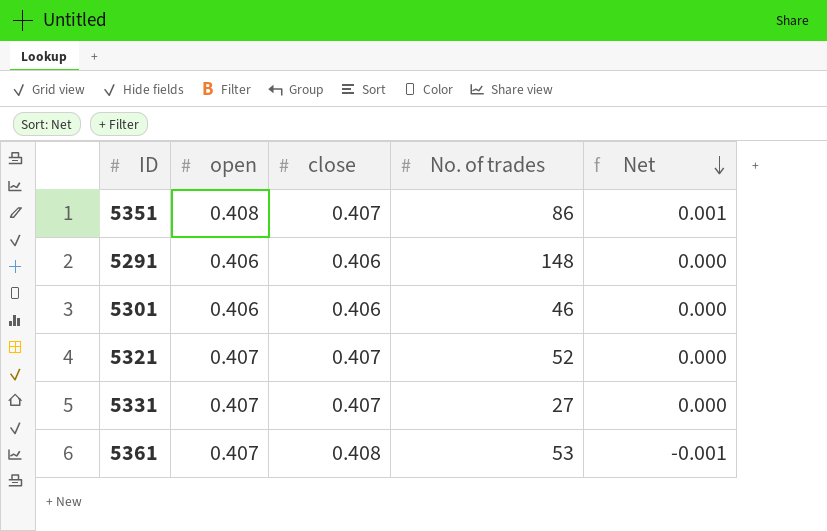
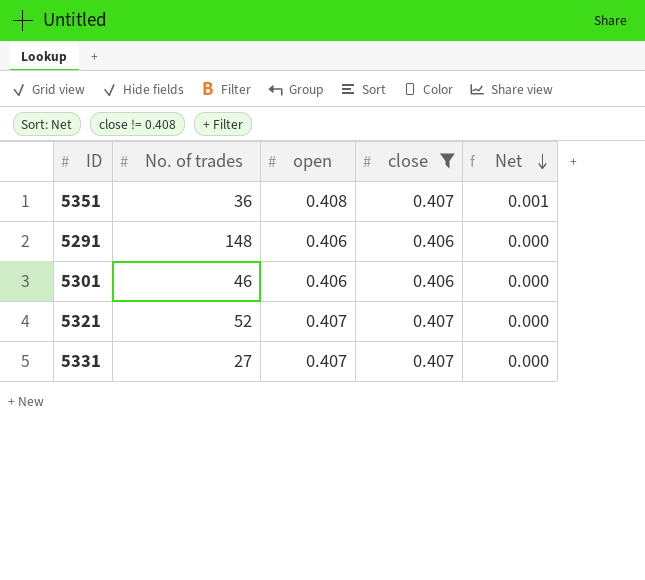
filter: none -> close != 0.408
column No. of trades | position: 4 -> 2
5351 | No. of trades: 86 -> 36

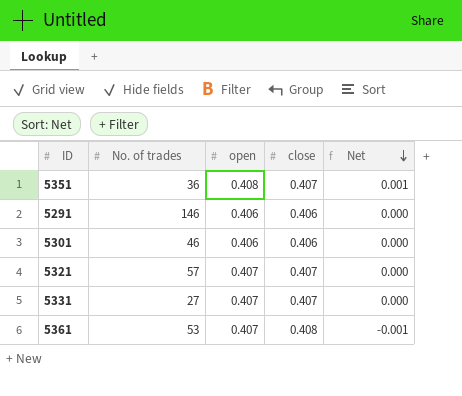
filter: close != 0.408 -> none
5291 | No. of trades: 148 -> 146
5321 | No. of trades: 52 -> 57

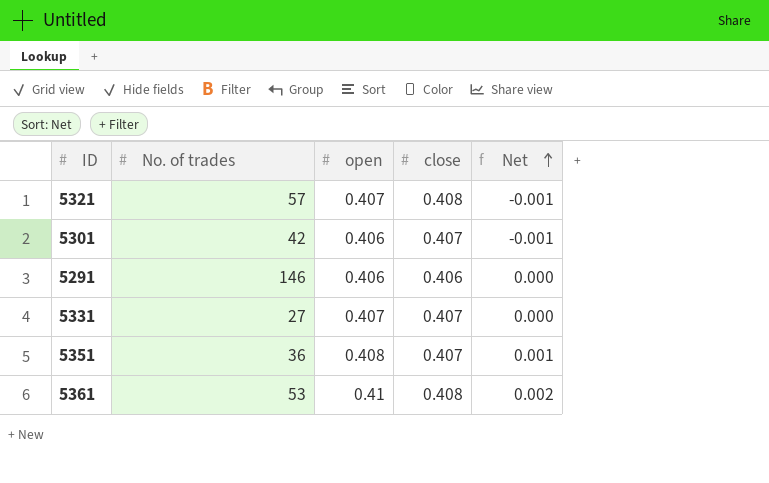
row order: Net descending -> Net ascending
5321 | close: 0.407 -> 0.408
5321 | Net: 0.000 -> -0.001
5301 | No. of trades: 46 -> 42
5301 | close: 0.406 -> 0.407
5301 | Net: 0.000 -> -0.001
5361 | open: 0.407 -> 0.41
5361 | Net: -0.001 -> 0.002

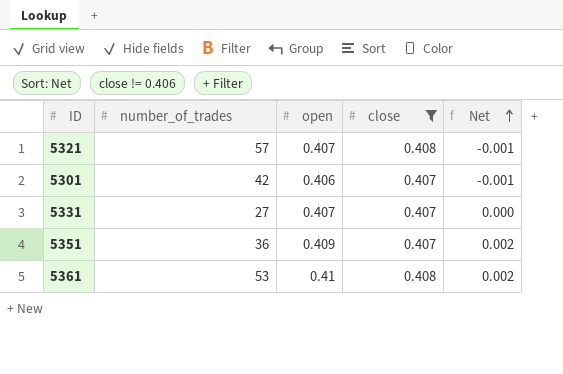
filter: none -> close != 0.406
column name: No. of trades -> number_of_trades
5351 | open: 0.408 -> 0.409
5351 | Net: 0.001 -> 0.002

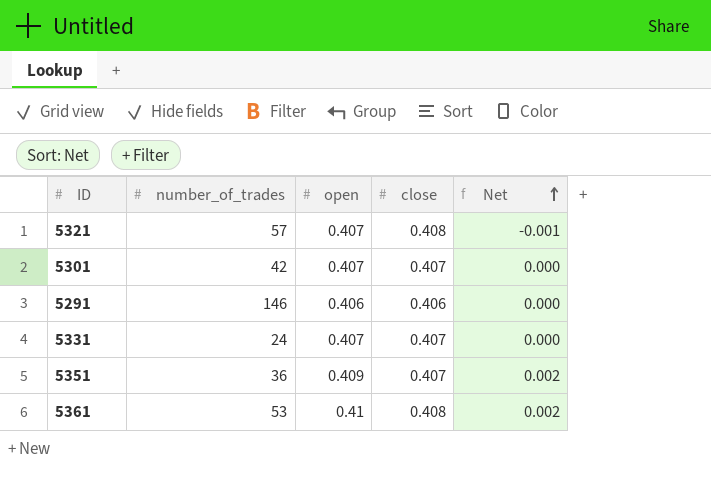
filter: close != 0.406 -> none
5301 | open: 0.406 -> 0.407
5301 | Net: -0.001 -> 0.000
5331 | number_of_trades: 27 -> 24

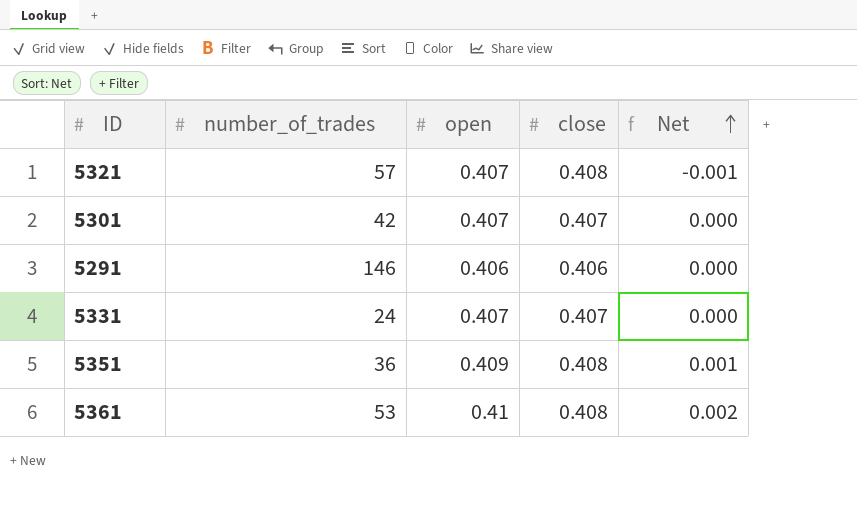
5351 | close: 0.407 -> 0.408
5351 | Net: 0.002 -> 0.001

